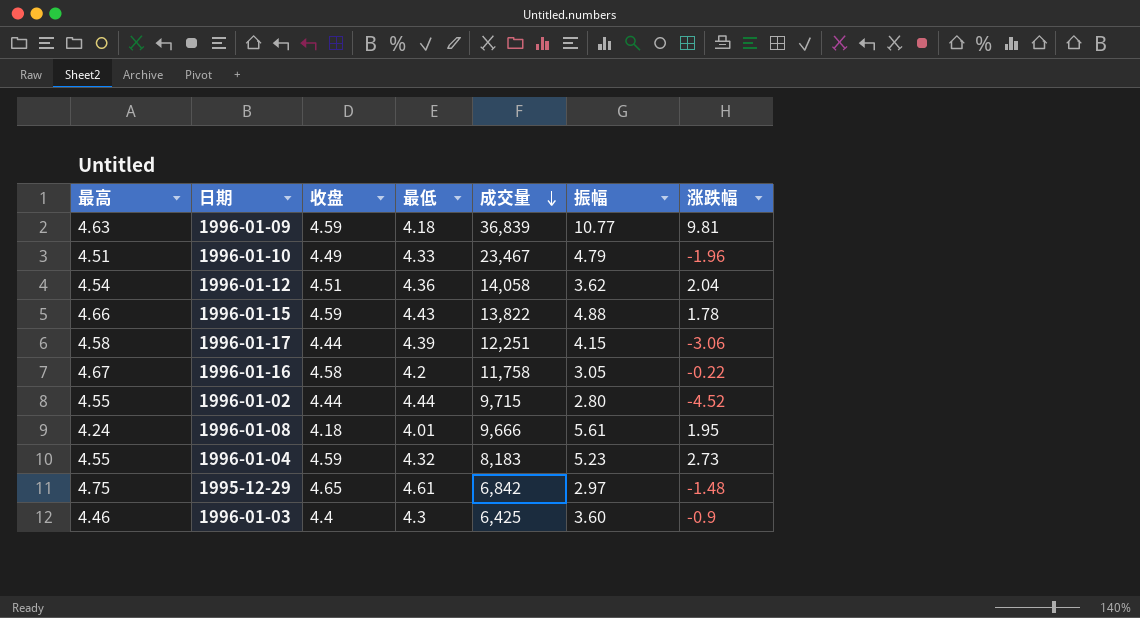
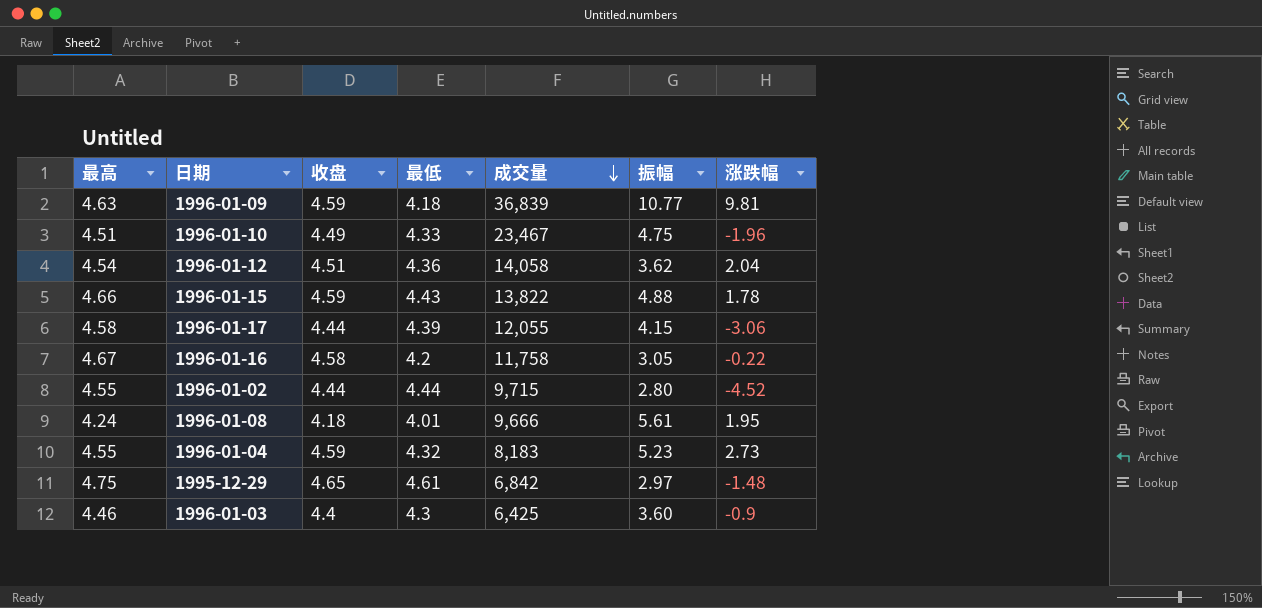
1996-01-10 | 振幅: 4.79 -> 4.75
1996-01-17 | 成交量: 12,251 -> 12,055

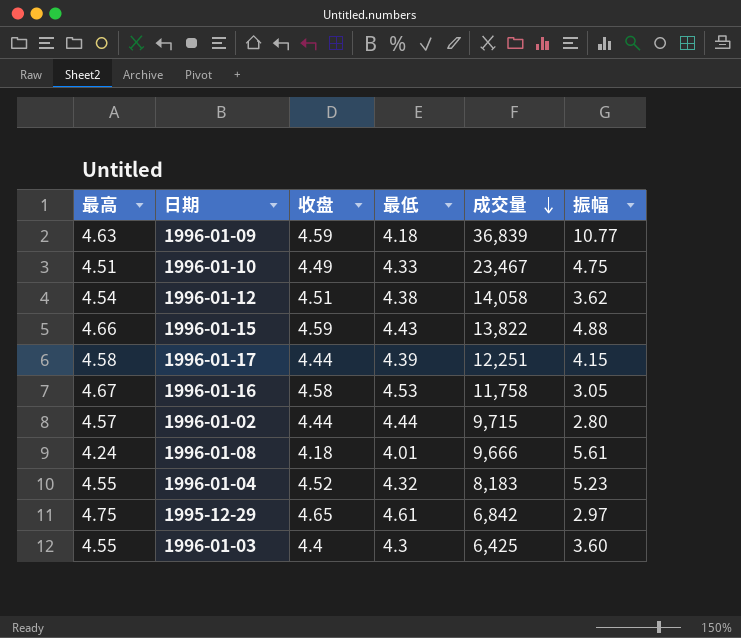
column 涨跌幅 | position: 7 -> none
1996-01-12 | 最低: 4.36 -> 4.38
1996-01-17 | 成交量: 12,055 -> 12,251
1996-01-16 | 最低: 4.2 -> 4.53
1996-01-02 | 最高: 4.55 -> 4.57
1996-01-04 | 收盘: 4.59 -> 4.52
1996-01-03 | 最高: 4.46 -> 4.55

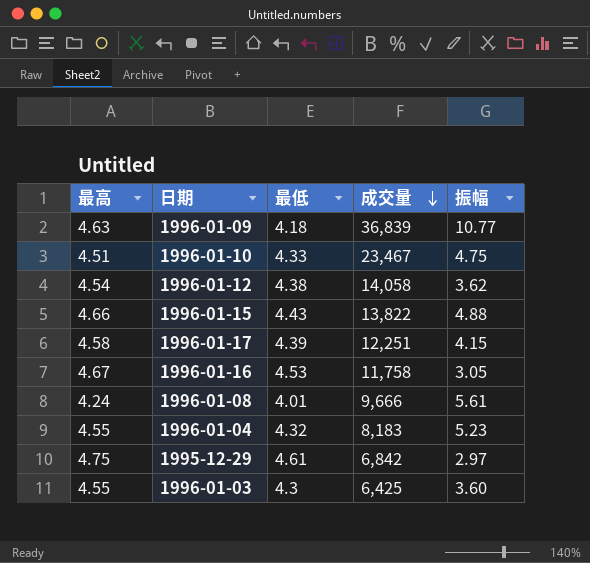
column 收盘 | position: 3 -> none
row 1996-01-02: 4.57 | 4.44 | 4.44 | 9,715 | 2.80 -> none

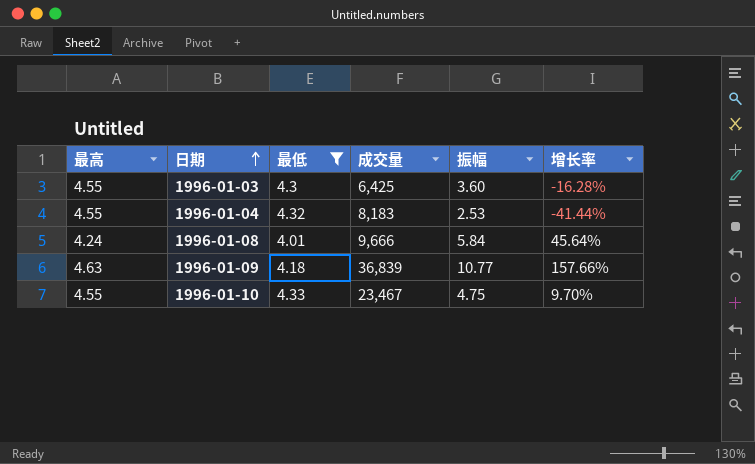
filter: none -> 最低 <= 4.33
row order: 成交量 descending -> 日期 ascending
column 增长率 | formula: none -> ([振幅] - [最低]) / [最低]
1996-01-04 | 振幅: 5.23 -> 2.53
1996-01-08 | 振幅: 5.61 -> 5.84
1996-01-10 | 最高: 4.51 -> 4.55

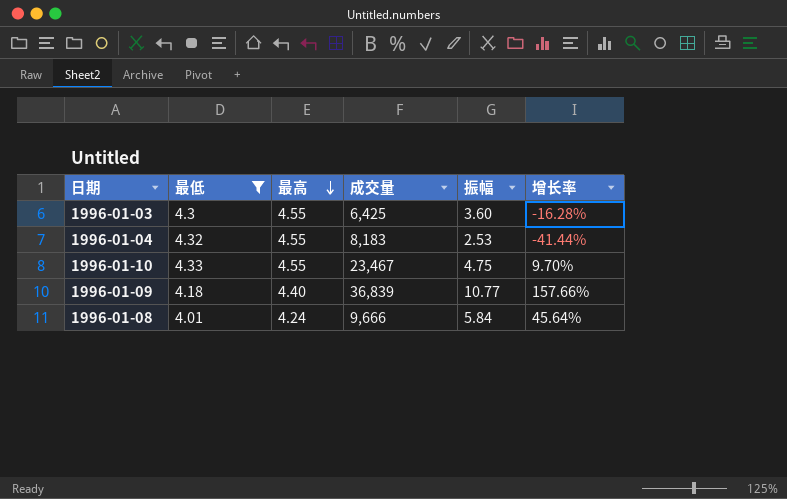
row order: 日期 ascending -> 最高 descending
column 最高 | position: 1 -> 3
1996-01-09 | 最高: 4.63 -> 4.40

